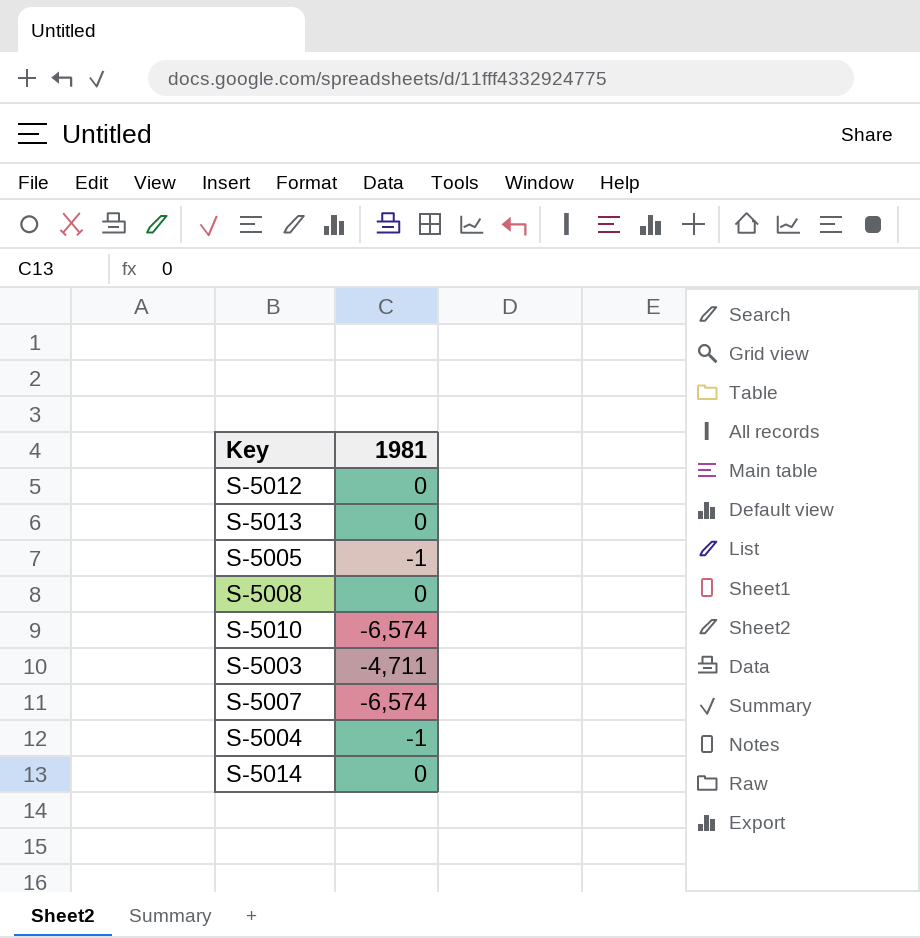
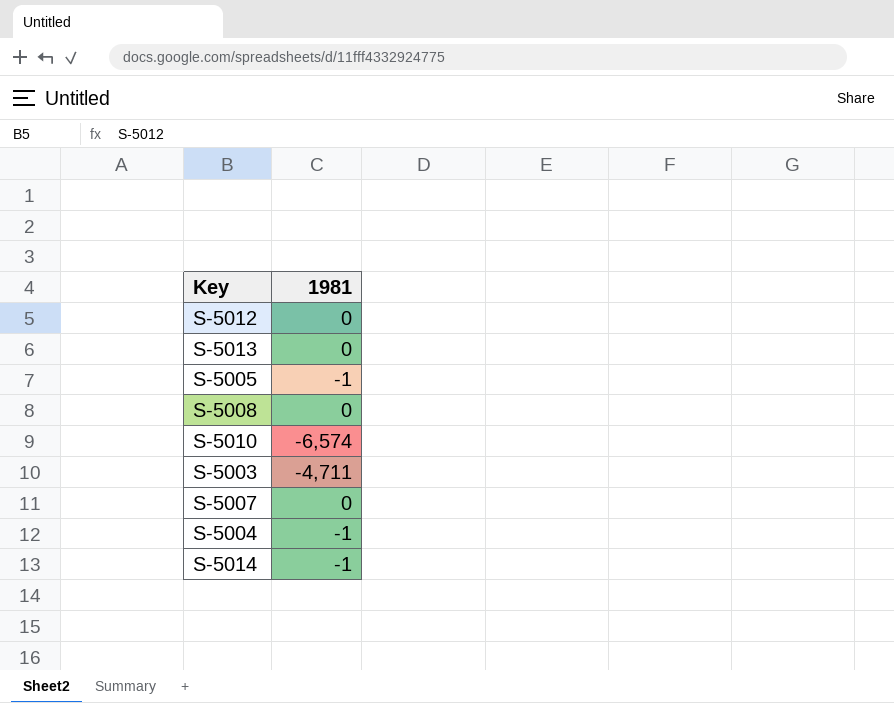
S-5007 | 1981: -6,574 -> 0
S-5014 | 1981: 0 -> -1

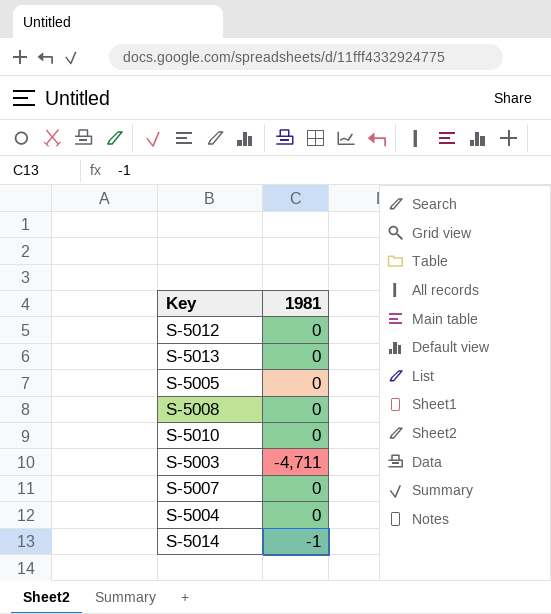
S-5005 | 1981: -1 -> 0
S-5010 | 1981: -6,574 -> 0
S-5004 | 1981: -1 -> 0

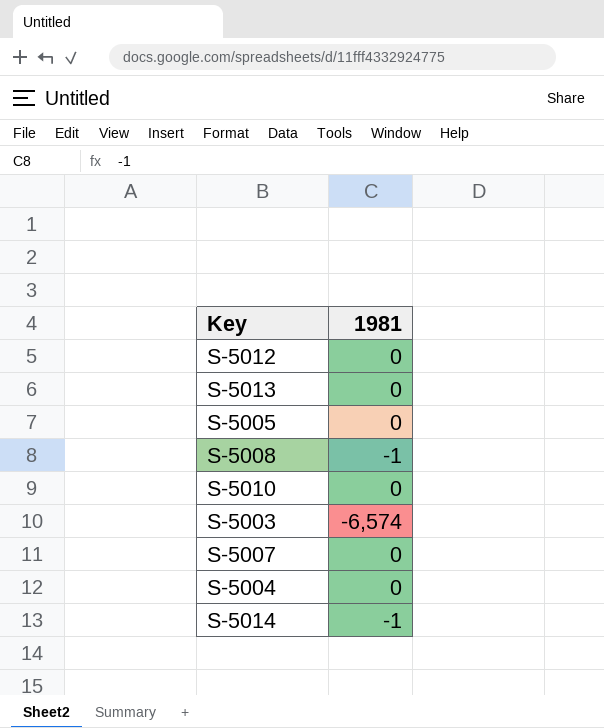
S-5008 | 1981: 0 -> -1
S-5003 | 1981: -4,711 -> -6,574

